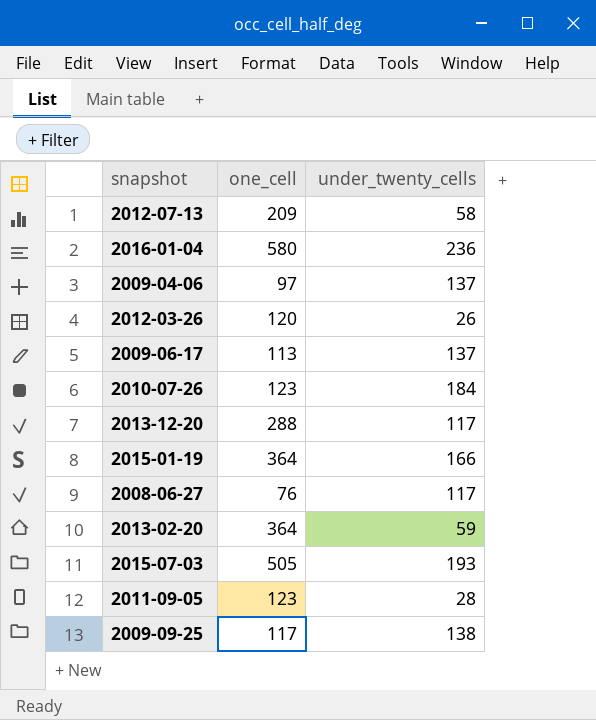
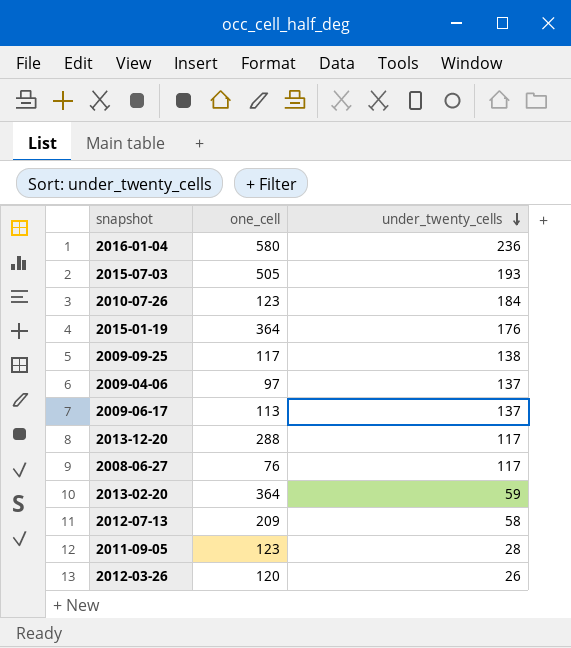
row order: none -> under_twenty_cells descending
2015-01-19 | under_twenty_cells: 166 -> 176

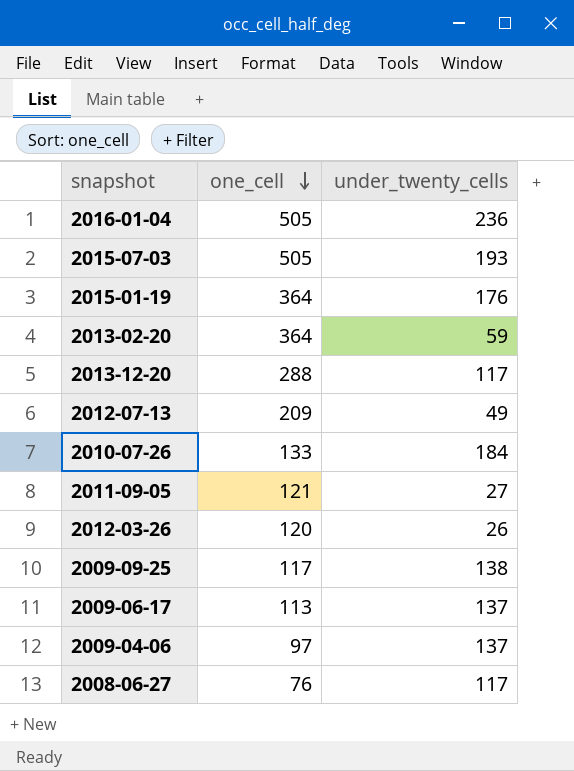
row order: under_twenty_cells descending -> one_cell descending
2016-01-04 | one_cell: 580 -> 505
2012-07-13 | under_twenty_cells: 58 -> 49
2010-07-26 | one_cell: 123 -> 133
2011-09-05 | one_cell: 123 -> 121
2011-09-05 | under_twenty_cells: 28 -> 27

